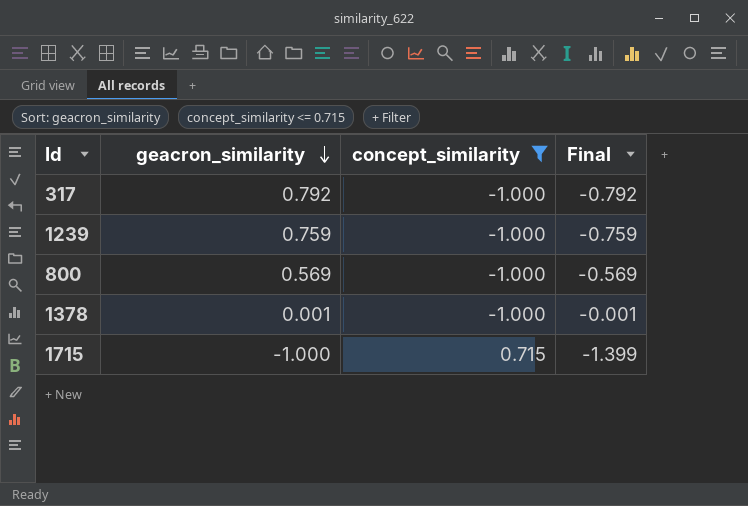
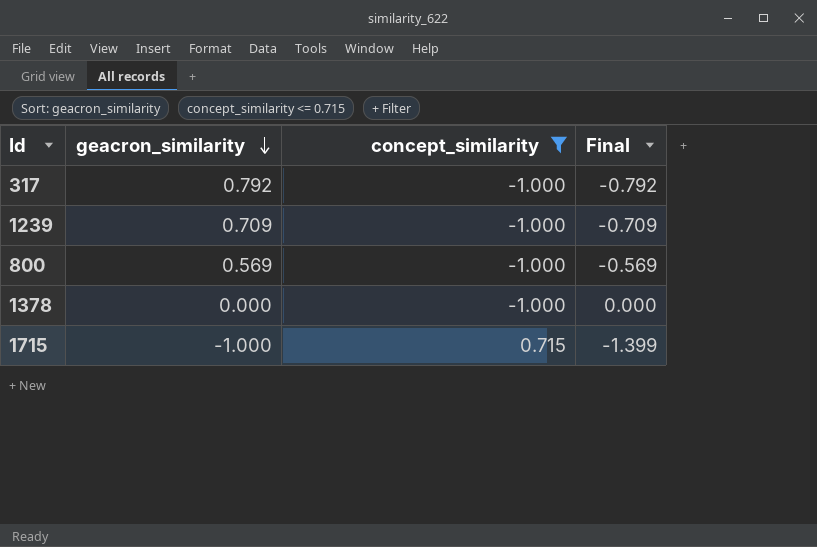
1239 | geacron_similarity: 0.759 -> 0.709
1239 | Final: -0.759 -> -0.709
1378 | geacron_similarity: 0.001 -> 0.000
1378 | Final: -0.001 -> 0.000

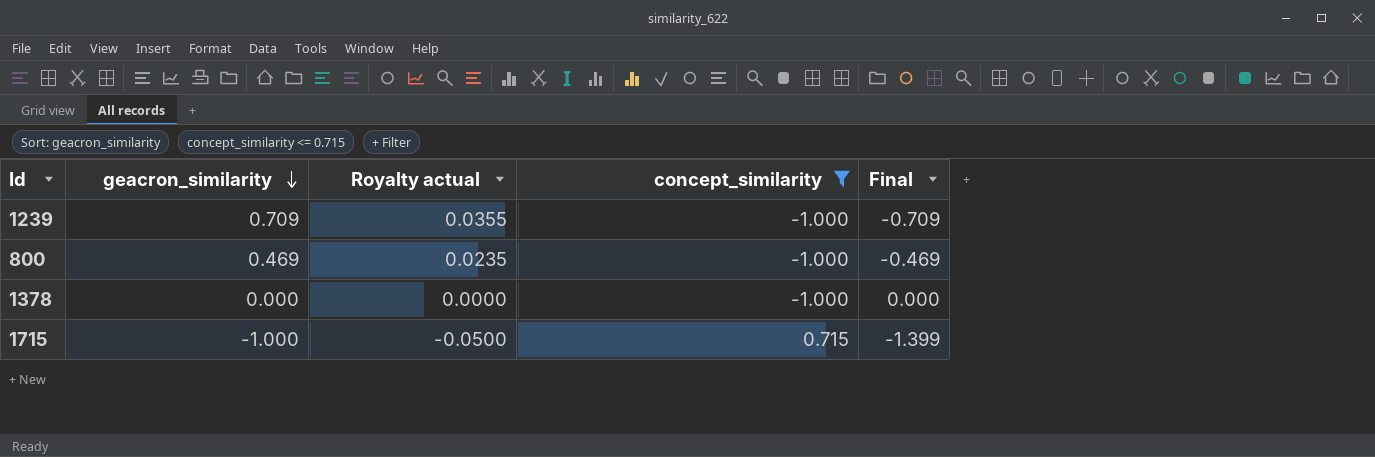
column Royalty actual | formula: none -> [geacron_similarity] * 0.05
row 317: 0.792 | -1.000 | -0.792 -> none
800 | geacron_similarity: 0.569 -> 0.469
800 | Final: -0.569 -> -0.469

